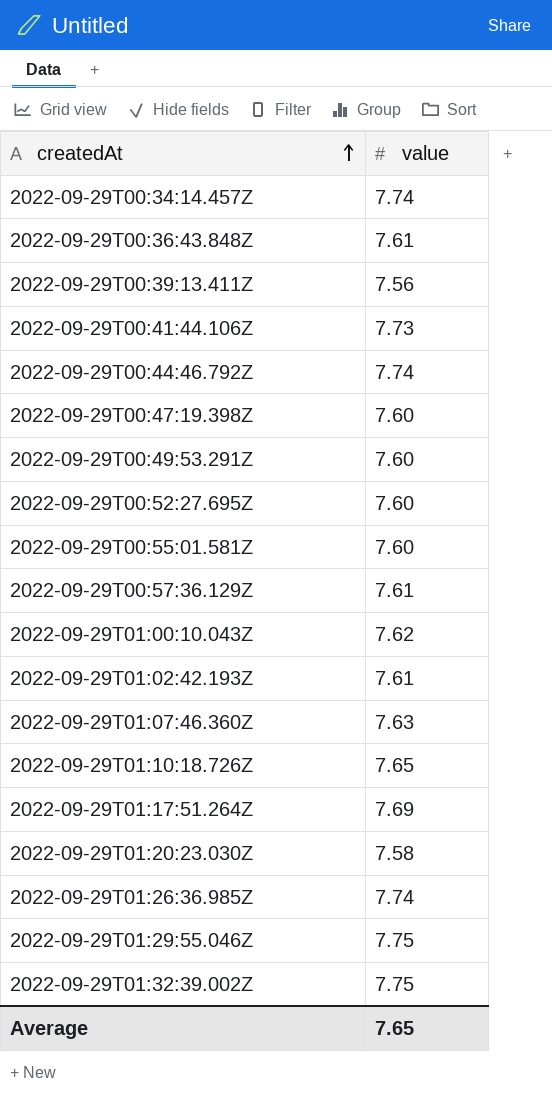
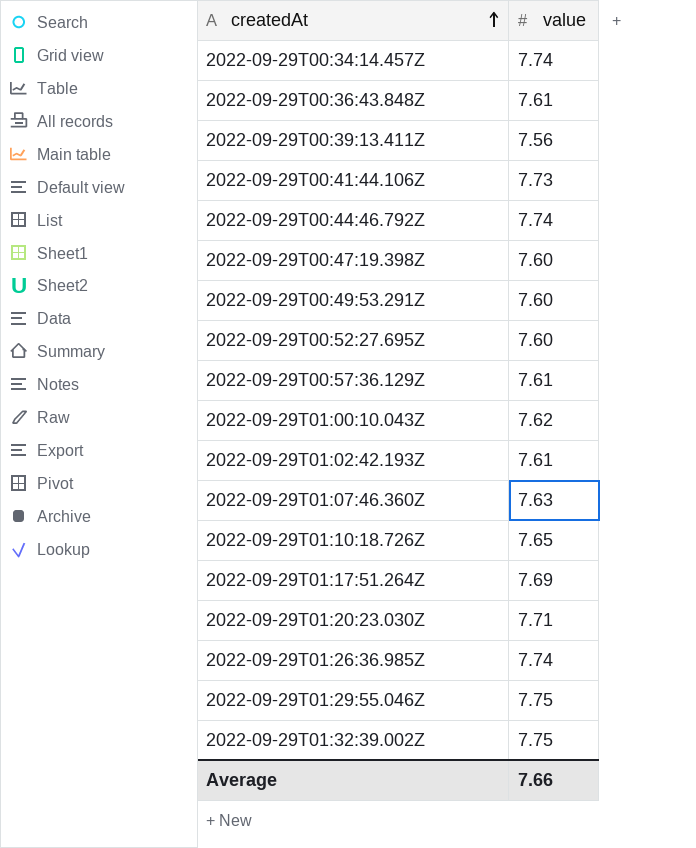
row 2022-09-29T00:55:01.581Z: 7.60 -> none
2022-09-29T01:20:23.030Z | value: 7.58 -> 7.71
Average | value: 7.65 -> 7.66

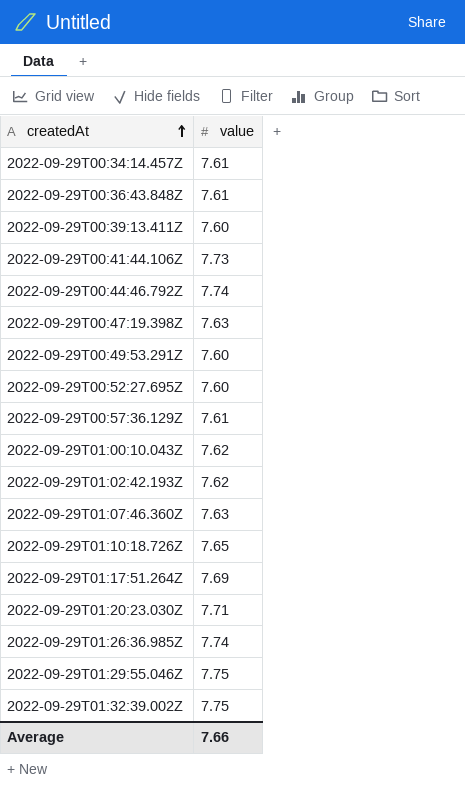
2022-09-29T00:34:14.457Z | value: 7.74 -> 7.61
2022-09-29T00:39:13.411Z | value: 7.56 -> 7.60
2022-09-29T00:47:19.398Z | value: 7.60 -> 7.63
2022-09-29T01:02:42.193Z | value: 7.61 -> 7.62

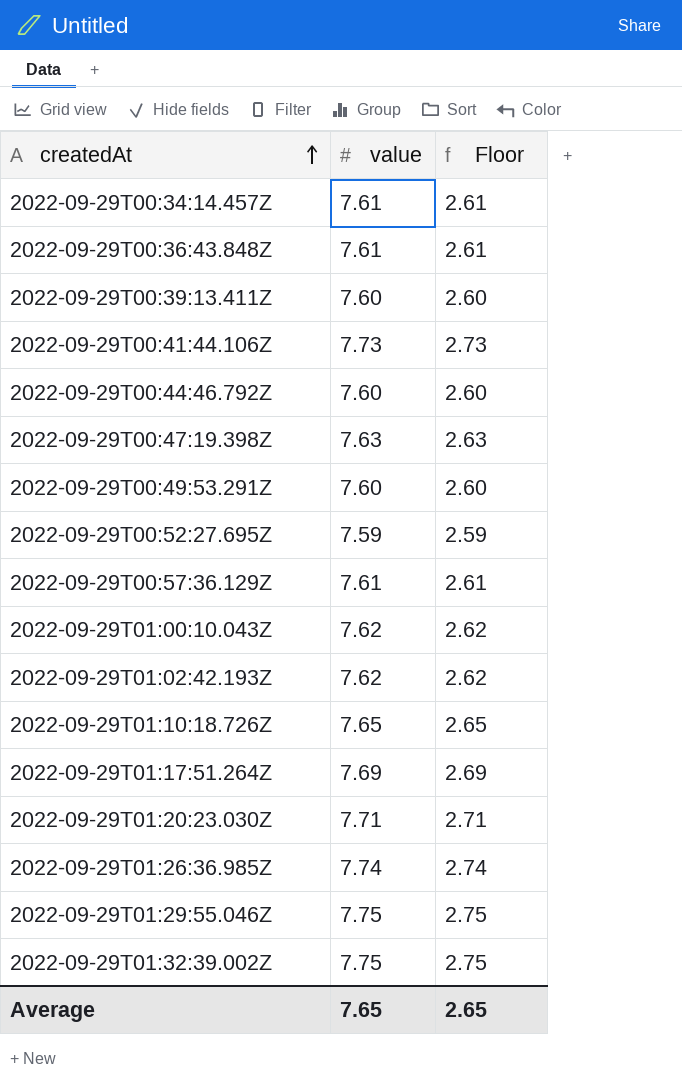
column Floor | formula: none -> [value] - 5
row 2022-09-29T01:07:46.360Z: 7.63 -> none
2022-09-29T00:44:46.792Z | value: 7.74 -> 7.60
2022-09-29T00:52:27.695Z | value: 7.60 -> 7.59
Average | value: 7.66 -> 7.65

